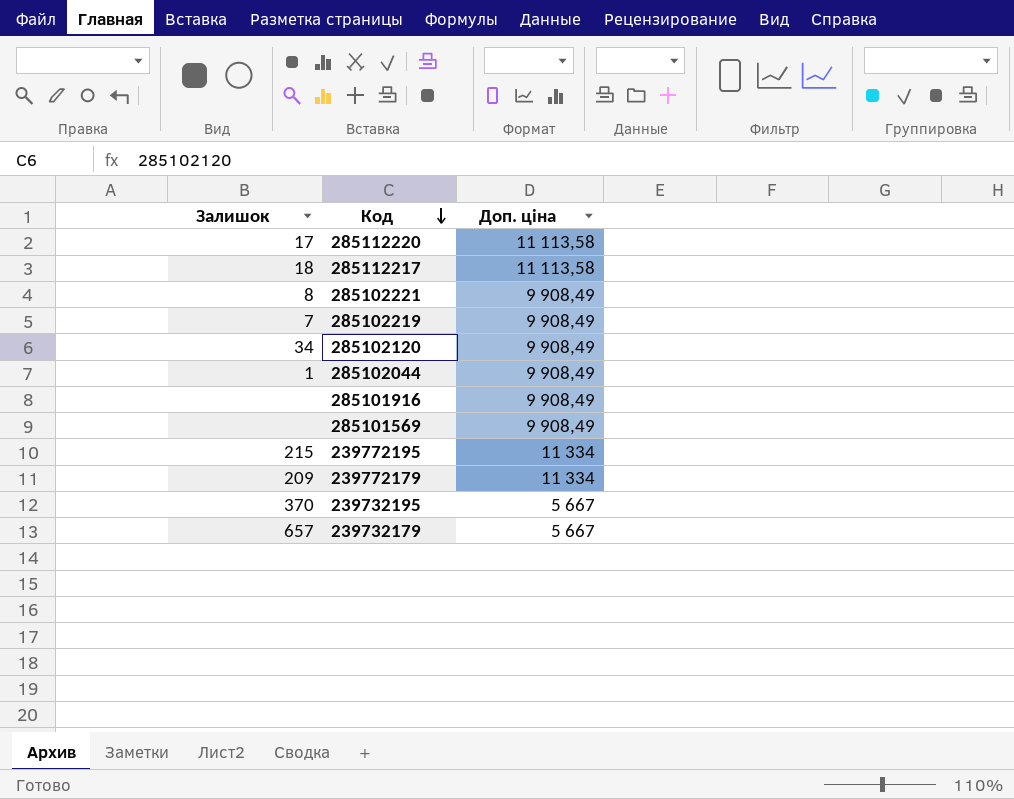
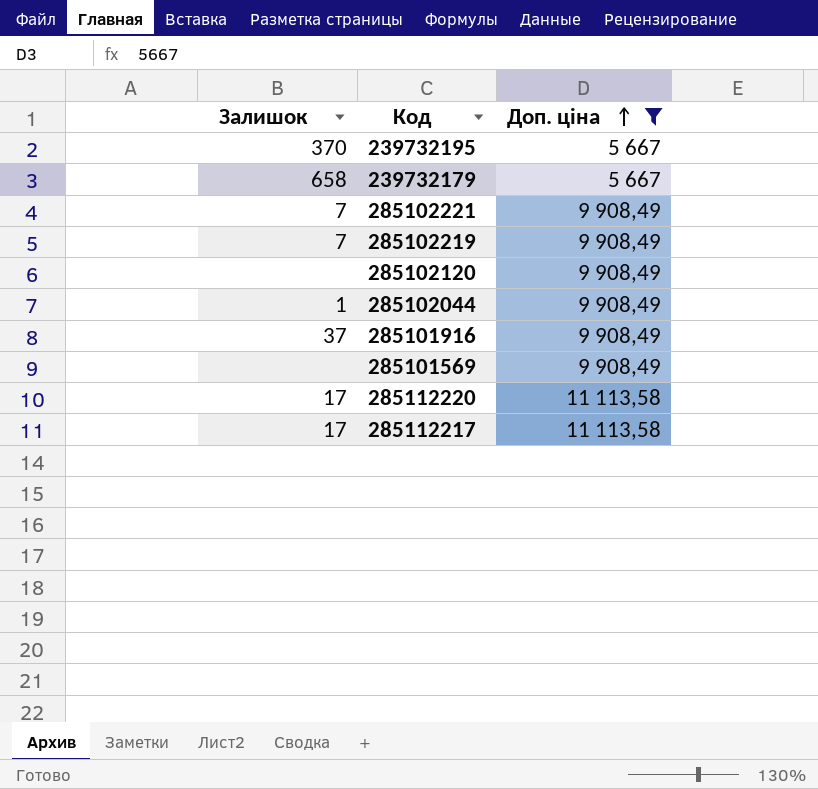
filter: none -> Доп. ціна != 11 334
row order: Код descending -> Доп. ціна ascending
239732179 | Залишок: 657 -> 658
285102221 | Залишок: 8 -> 7
285102120 | Залишок: 34 -> none
285101916 | Залишок: none -> 37
285112217 | Залишок: 18 -> 17

